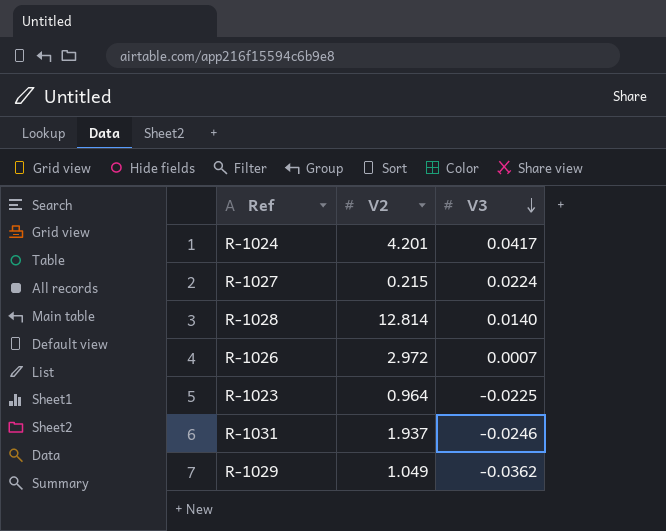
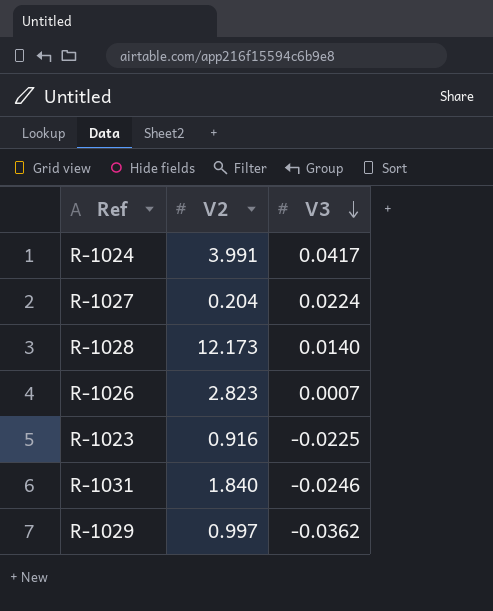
R-1024 | V2: 4.201 -> 3.991
R-1027 | V2: 0.215 -> 0.204
R-1028 | V2: 12.814 -> 12.173
R-1026 | V2: 2.972 -> 2.823
R-1023 | V2: 0.964 -> 0.916
R-1031 | V2: 1.937 -> 1.840
R-1029 | V2: 1.049 -> 0.997

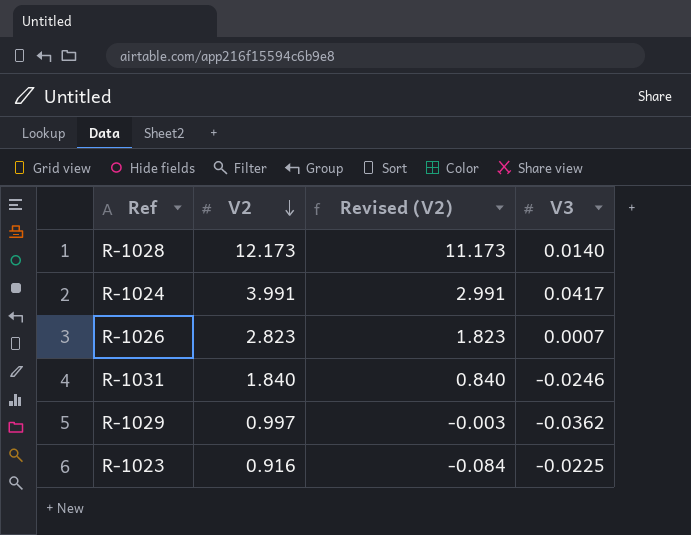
row order: V3 descending -> V2 descending
column Revised (V2) | formula: none -> [V2] - 1
row R-1027: 0.204 | 0.0224 -> none

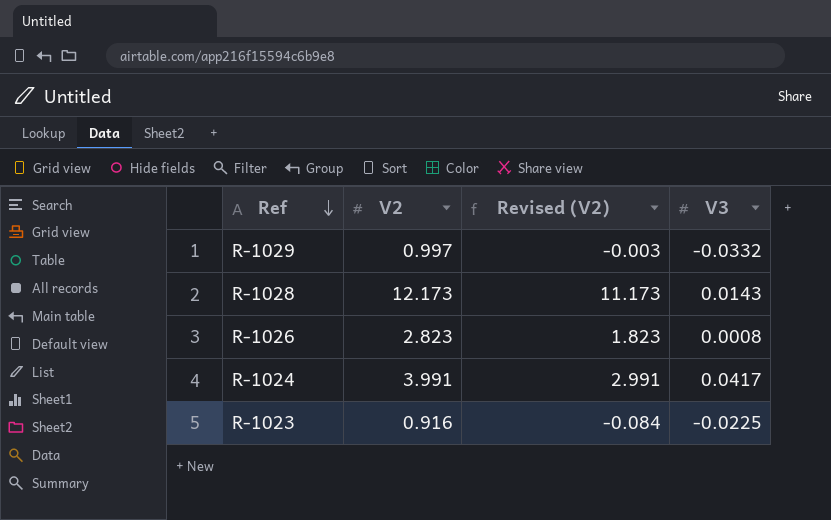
row order: V2 descending -> Ref descending
row R-1031: 1.840 | 0.840 | -0.0246 -> none
R-1029 | V3: -0.0362 -> -0.0332
R-1028 | V3: 0.0140 -> 0.0143
R-1026 | V3: 0.0007 -> 0.0008

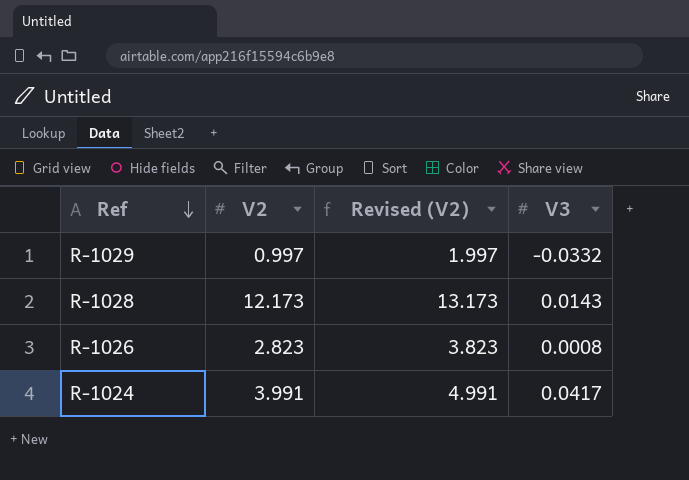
column Revised (V2) | formula: [V2] - 1 -> [V2] + 1
row R-1023: 0.916 | -0.084 | -0.0225 -> none

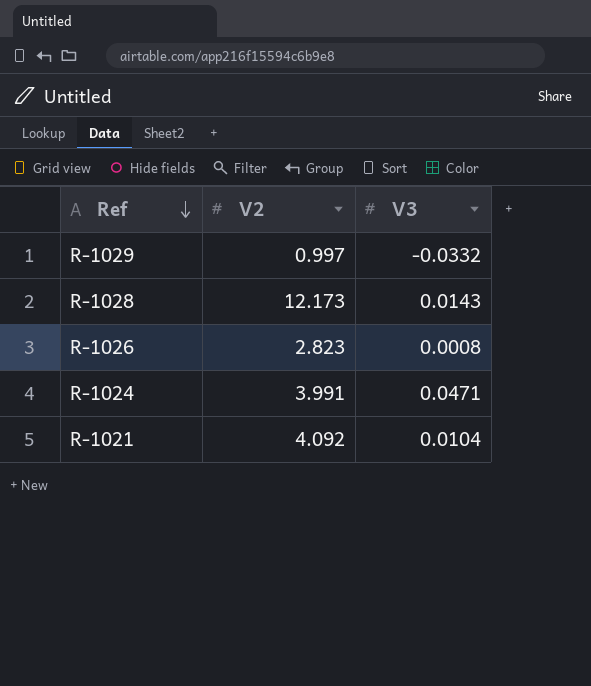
column Revised (V2) | formula: [V2] + 1 -> none
R-1024 | V3: 0.0417 -> 0.0471
row R-1021: none -> 4.092 | 0.0104

